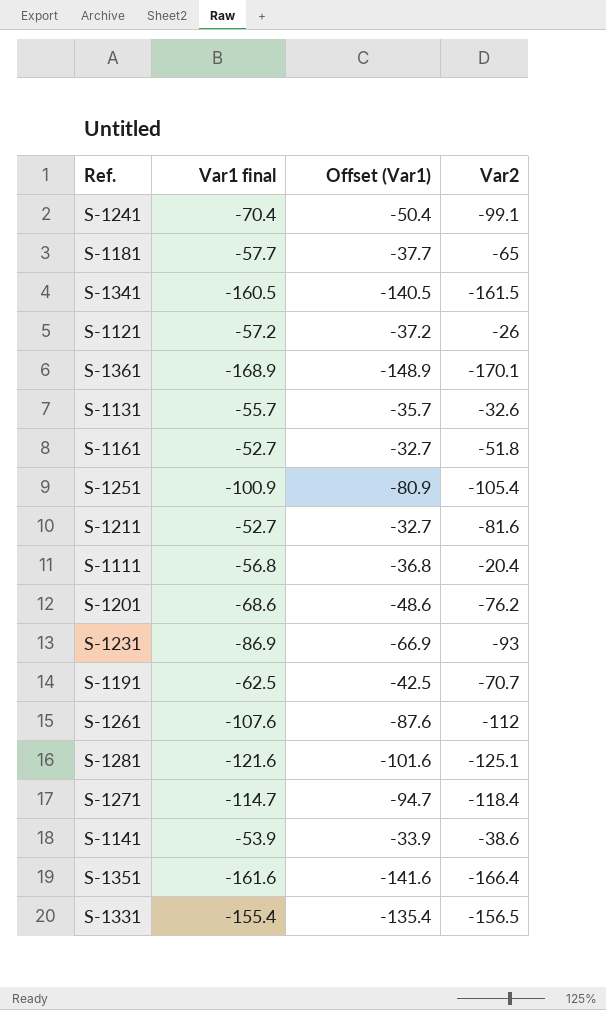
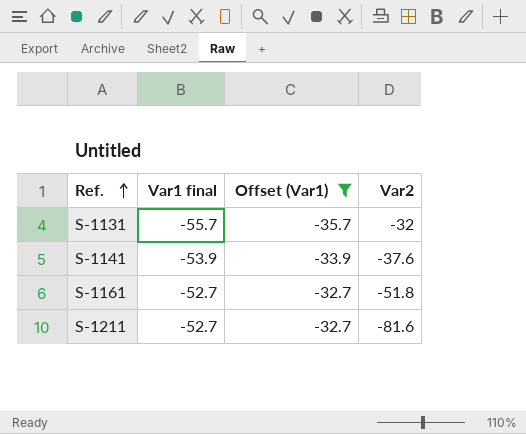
filter: none -> Offset (Var1) >= -35.7
row order: none -> Ref. ascending
S-1131 | Var2: -32.6 -> -32
S-1141 | Var2: -38.6 -> -37.6

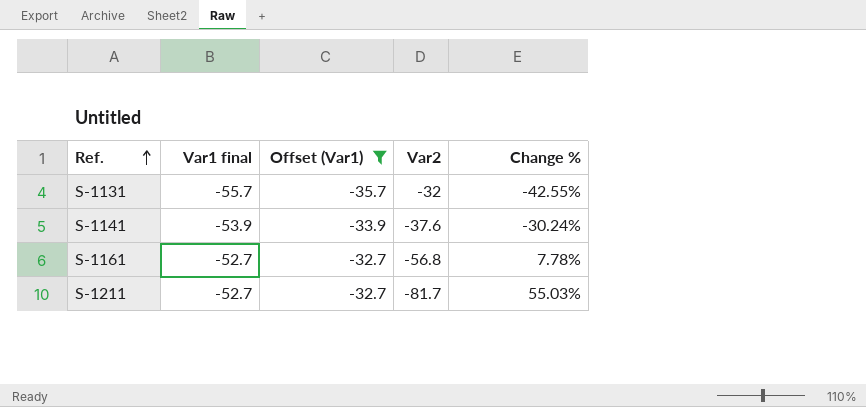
column Change % | formula: none -> ([Var2] - [Var1 final]) / [Var1 final]
S-1161 | Var2: -51.8 -> -56.8
S-1211 | Var2: -81.6 -> -81.7

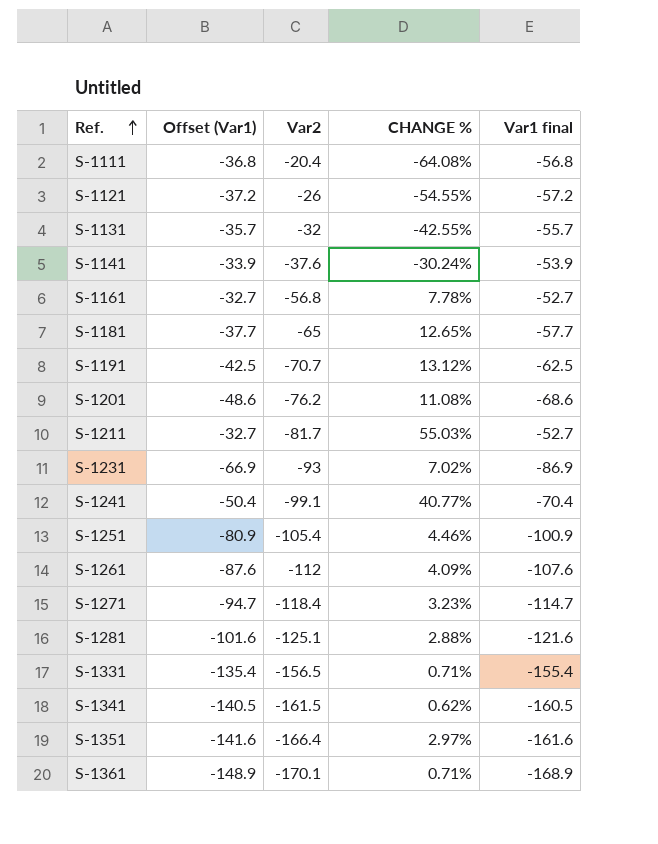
filter: Offset (Var1) >= -35.7 -> none
column name: Change % -> CHANGE %
column Var1 final | position: 2 -> 5

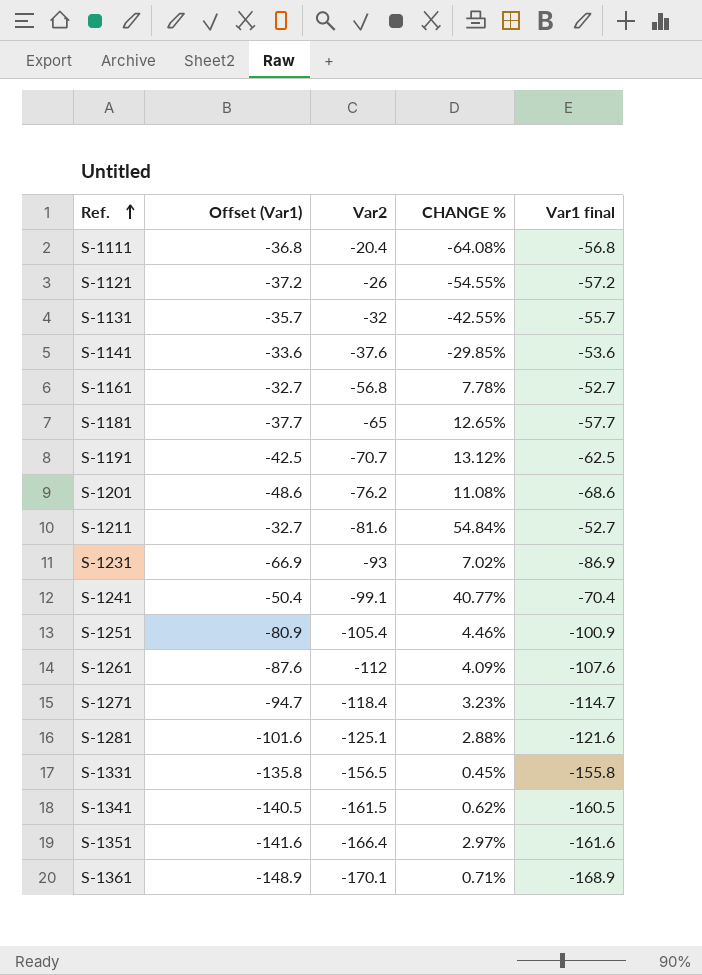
S-1141 | Offset (Var1): -33.9 -> -33.6
S-1141 | CHANGE %: -30.24% -> -29.85%
S-1141 | Var1 final: -53.9 -> -53.6
S-1211 | Var2: -81.7 -> -81.6
S-1211 | CHANGE %: 55.03% -> 54.84%
S-1331 | Offset (Var1): -135.4 -> -135.8
S-1331 | CHANGE %: 0.71% -> 0.45%
S-1331 | Var1 final: -155.4 -> -155.8

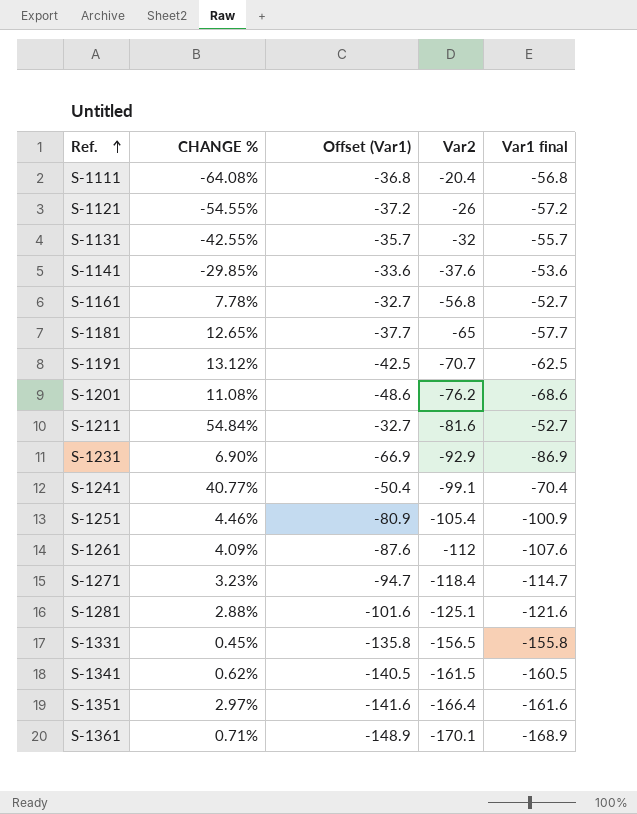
column CHANGE % | position: 4 -> 2
S-1231 | CHANGE %: 7.02% -> 6.90%
S-1231 | Var2: -93 -> -92.9

